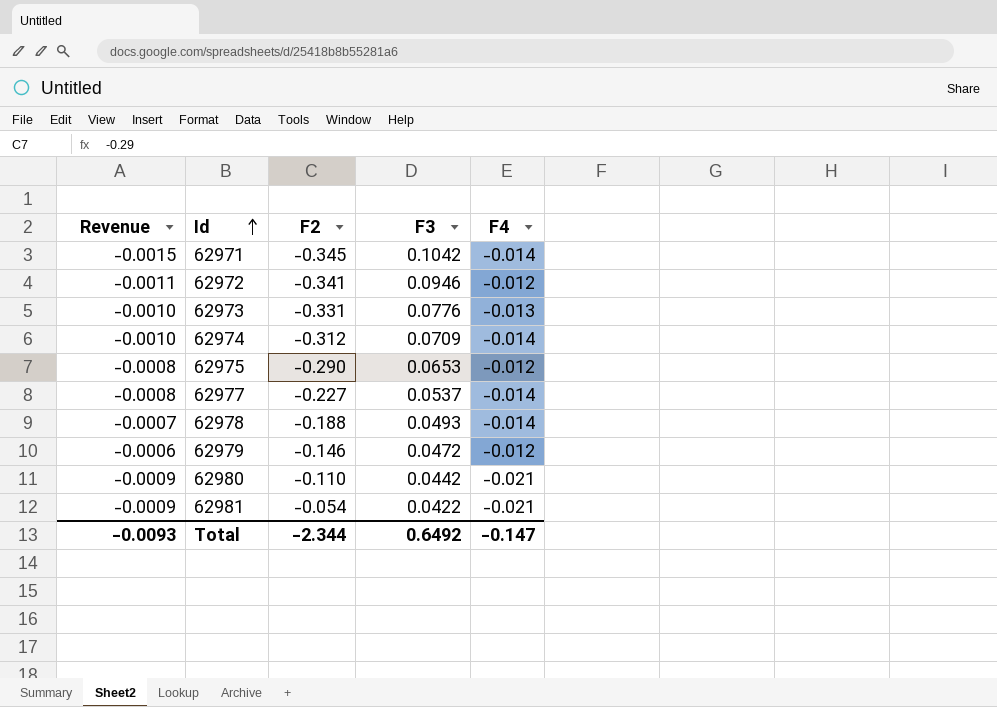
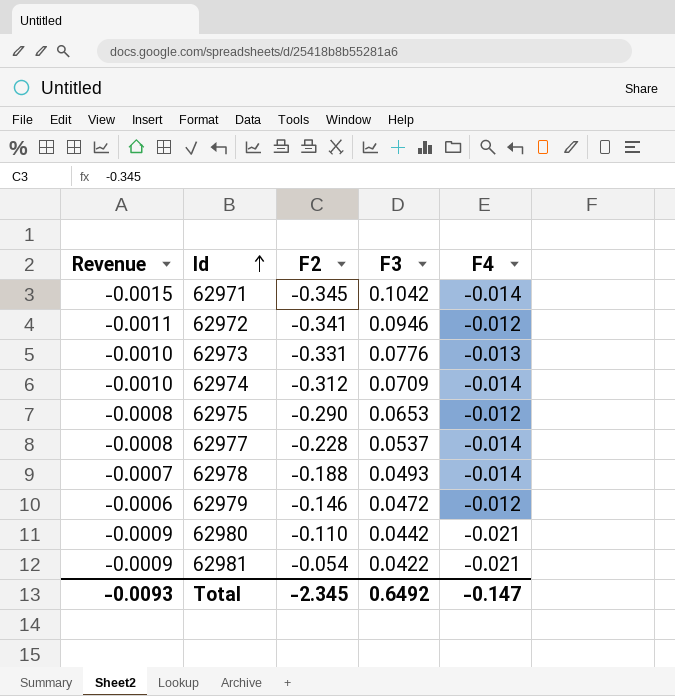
62977 | F2: -0.227 -> -0.228
Total | F2: -2.344 -> -2.345

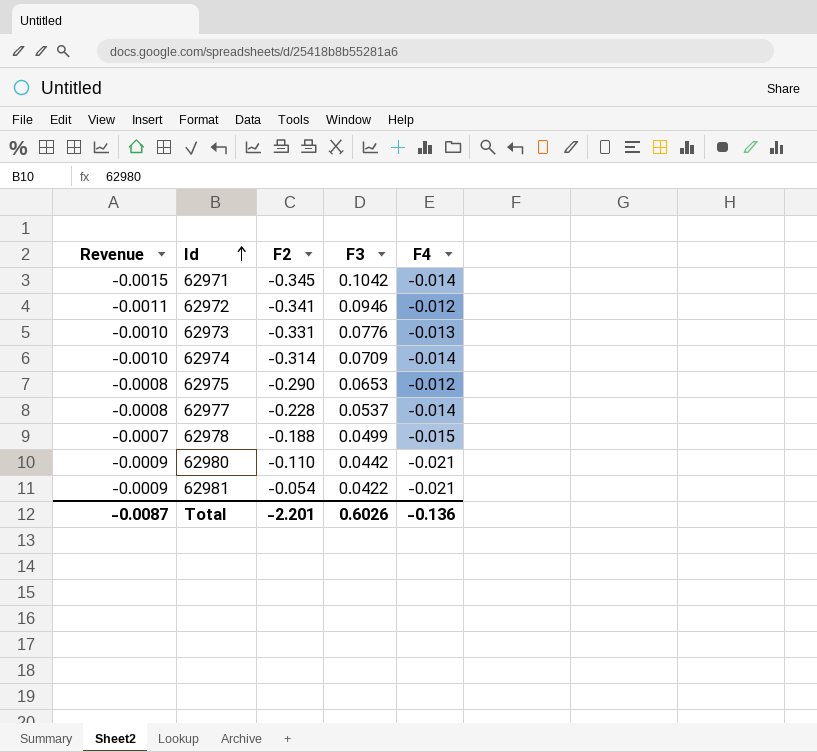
row 62979: -0.0006 | -0.146 | 0.0472 | -0.012 -> none
62974 | F2: -0.312 -> -0.314
62978 | F3: 0.0493 -> 0.0499
62978 | F4: -0.014 -> -0.015
Total | Revenue: -0.0093 -> -0.0087
Total | F2: -2.345 -> -2.201
Total | F3: 0.6492 -> 0.6026
Total | F4: -0.147 -> -0.136

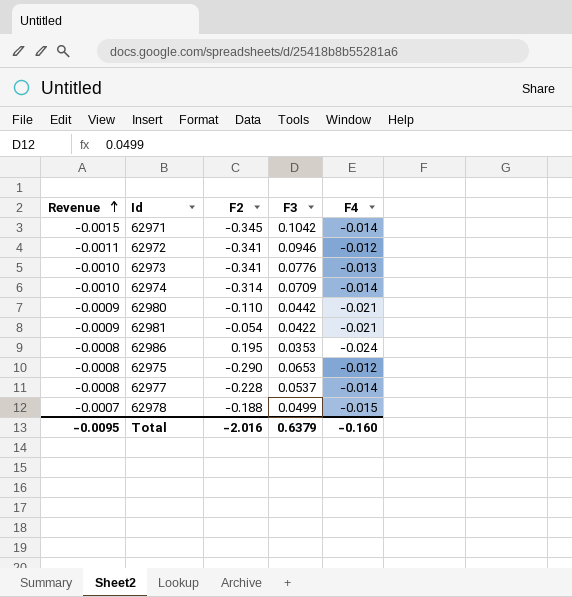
row order: Id ascending -> Revenue ascending
62973 | F2: -0.331 -> -0.341
row 62986: none -> -0.0008 | 0.195 | 0.0353 | -0.024
Total | Revenue: -0.0087 -> -0.0095
Total | F2: -2.201 -> -2.016
Total | F3: 0.6026 -> 0.6379
Total | F4: -0.136 -> -0.160

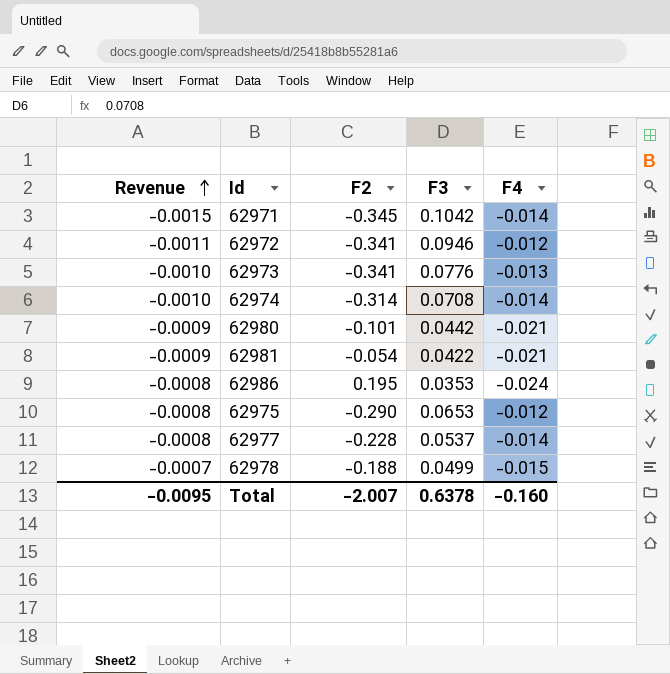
62974 | F3: 0.0709 -> 0.0708
62980 | F2: -0.110 -> -0.101
Total | F2: -2.016 -> -2.007
Total | F3: 0.6379 -> 0.6378

